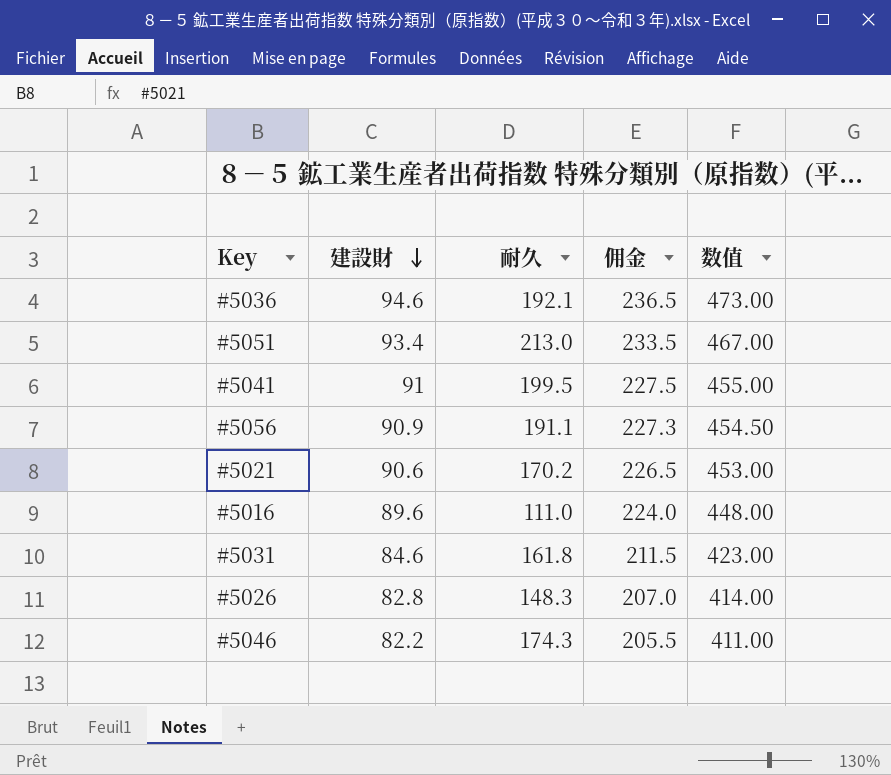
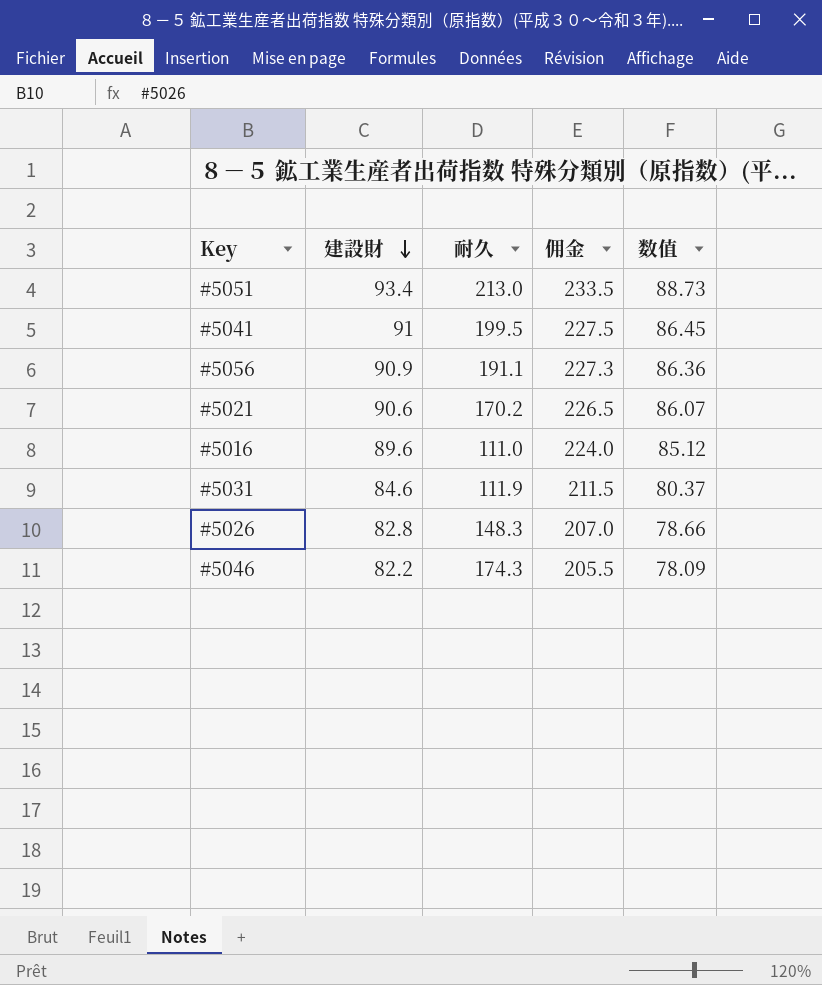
column 数值 | formula: [建設財] * 5 -> [建設財] * 0.95
row #5036: 94.6 | 192.1 | 236.5 | 473.00 -> none
#5031 | 耐久: 161.8 -> 111.9

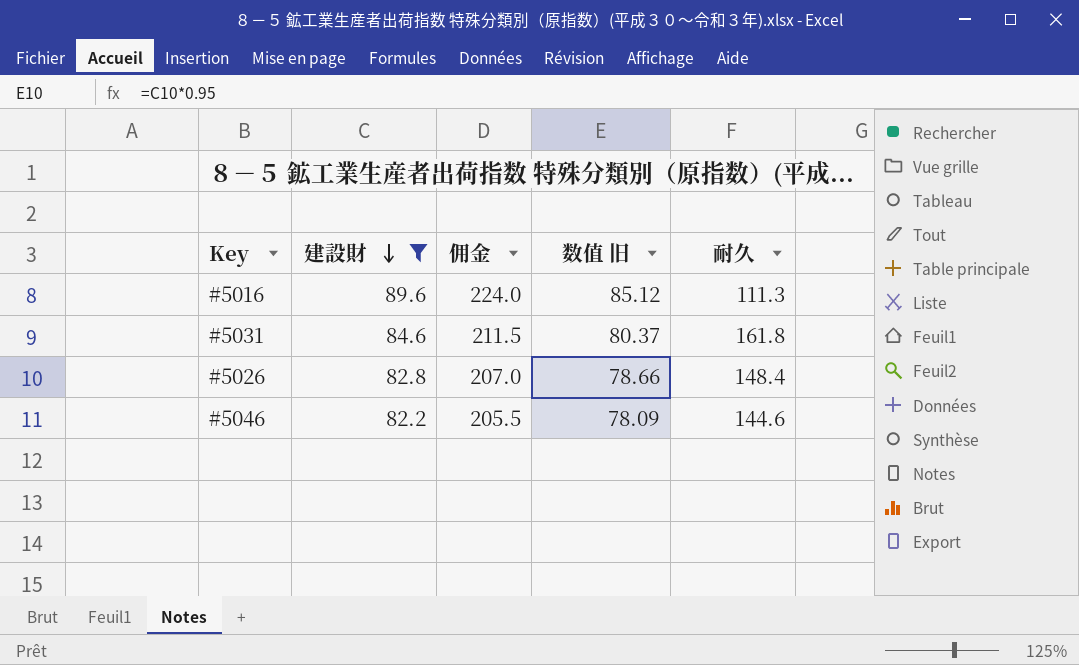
filter: none -> 建設財 <= 89.6
column name: 数值 -> 数值 旧
column 耐久 | position: 3 -> 5
#5016 | 耐久: 111.0 -> 111.3
#5031 | 耐久: 111.9 -> 161.8
#5026 | 耐久: 148.3 -> 148.4
#5046 | 耐久: 174.3 -> 144.6

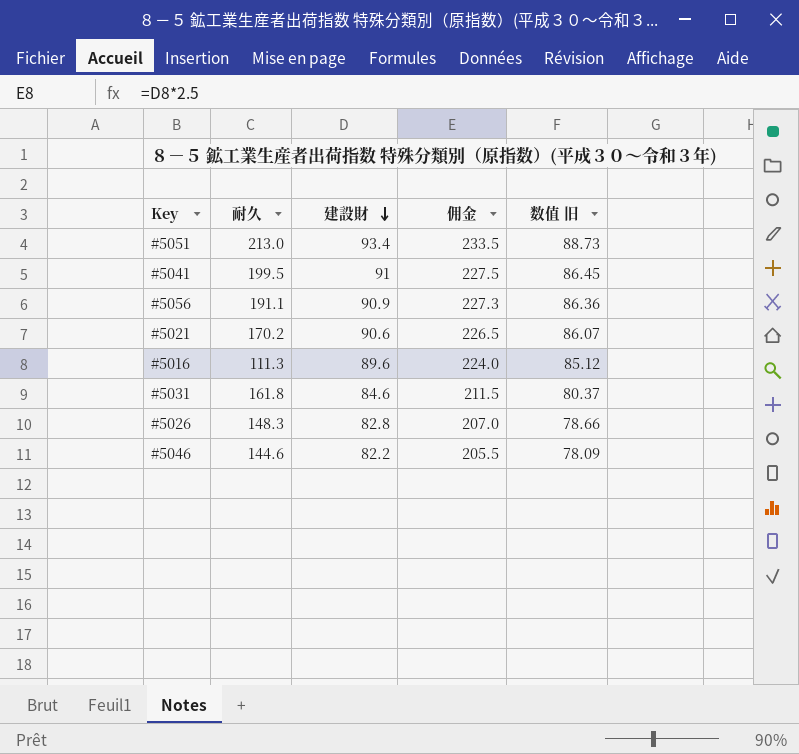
filter: 建設財 <= 89.6 -> none
column 耐久 | position: 5 -> 2
#5026 | 耐久: 148.4 -> 148.3

